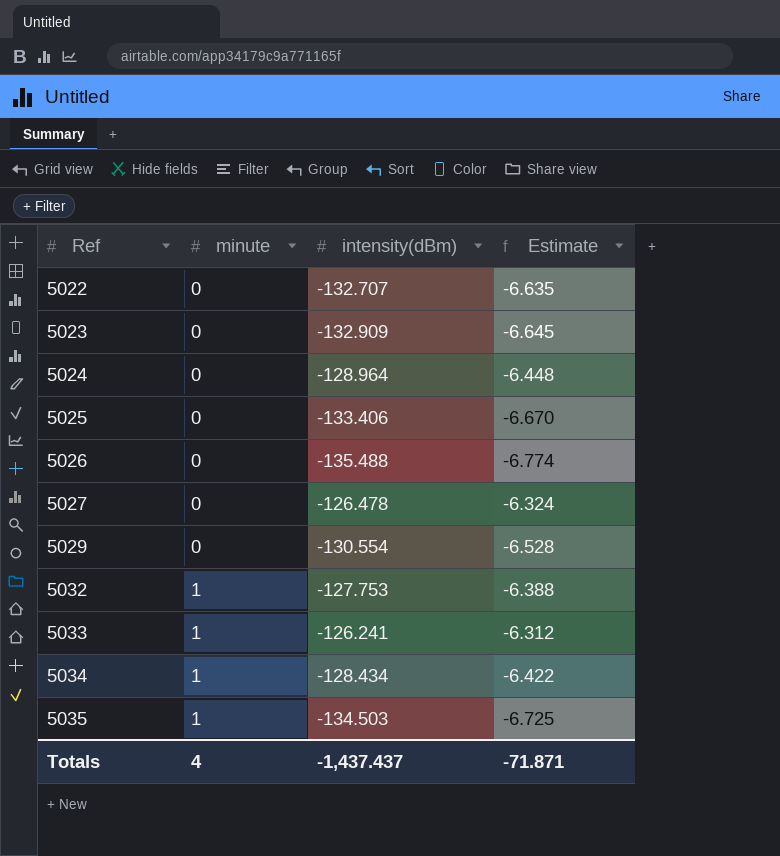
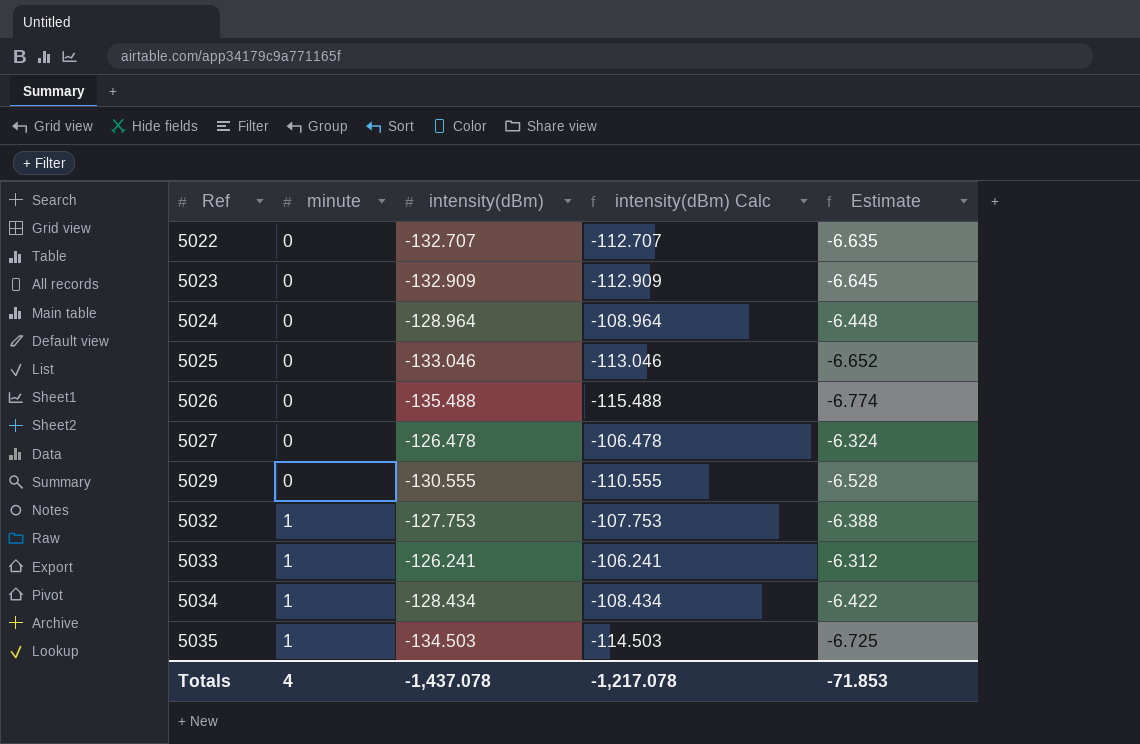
column intensity(dBm) Calc | formula: none -> [intensity(dBm)] + 20
5025 | intensity(dBm): -133.406 -> -133.046
5025 | Estimate: -6.670 -> -6.652
5029 | intensity(dBm): -130.554 -> -130.555
Totals | intensity(dBm): -1,437.437 -> -1,437.078
Totals | Estimate: -71.871 -> -71.853

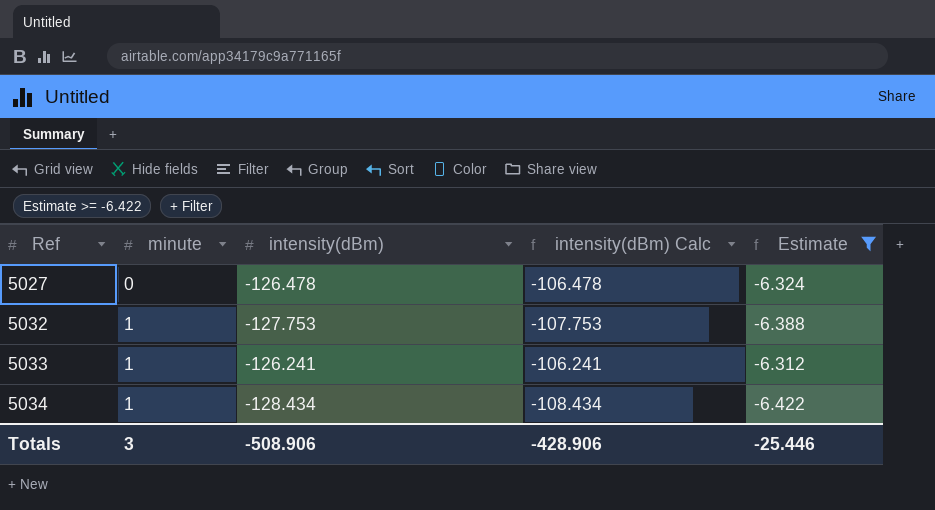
filter: none -> Estimate >= -6.422
Totals | minute: 4 -> 3
Totals | intensity(dBm): -1,437.078 -> -508.906
Totals | intensity(dBm) Calc: -1,217.078 -> -428.906
Totals | Estimate: -71.853 -> -25.446

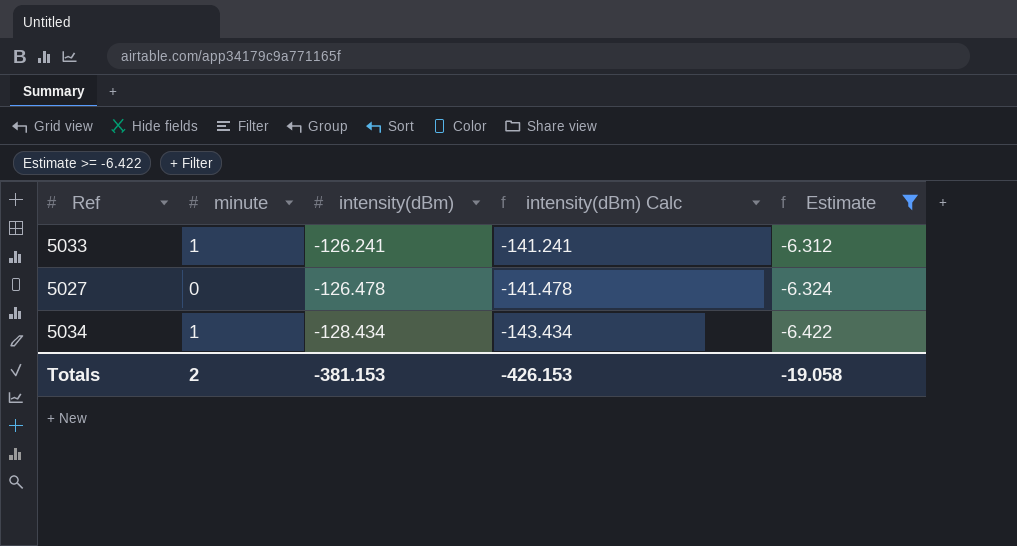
row order: Ref ascending -> intensity(dBm) descending
column intensity(dBm) Calc | formula: [intensity(dBm)] + 20 -> [intensity(dBm)] - 15
row 5032: 1 | -127.753 | -107.753 | -6.388 -> none
Totals | minute: 3 -> 2
Totals | intensity(dBm): -508.906 -> -381.153
Totals | intensity(dBm) Calc: -428.906 -> -426.153
Totals | Estimate: -25.446 -> -19.058

